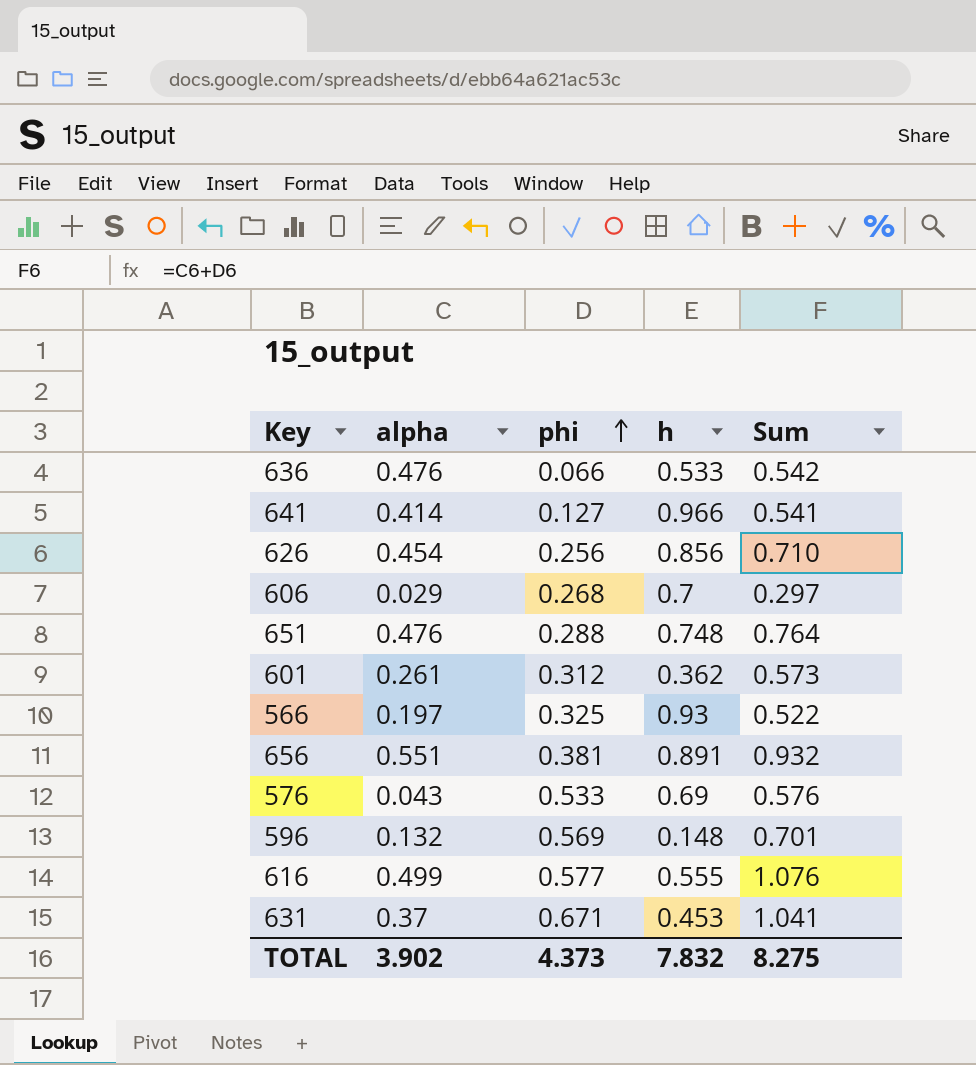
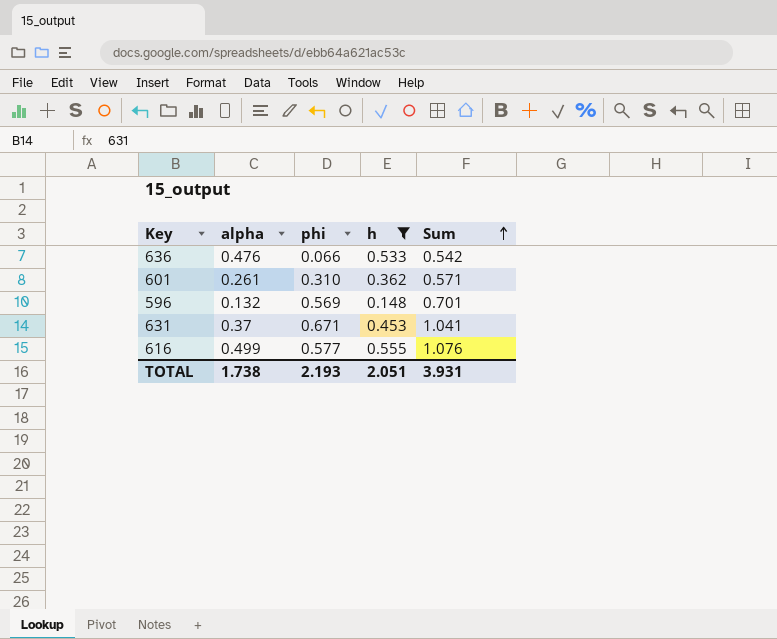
filter: none -> h <= 0.555
row order: phi ascending -> Sum ascending
601 | phi: 0.312 -> 0.310
601 | Sum: 0.573 -> 0.571
TOTAL | alpha: 3.902 -> 1.738
TOTAL | phi: 4.373 -> 2.193
TOTAL | h: 7.832 -> 2.051
TOTAL | Sum: 8.275 -> 3.931

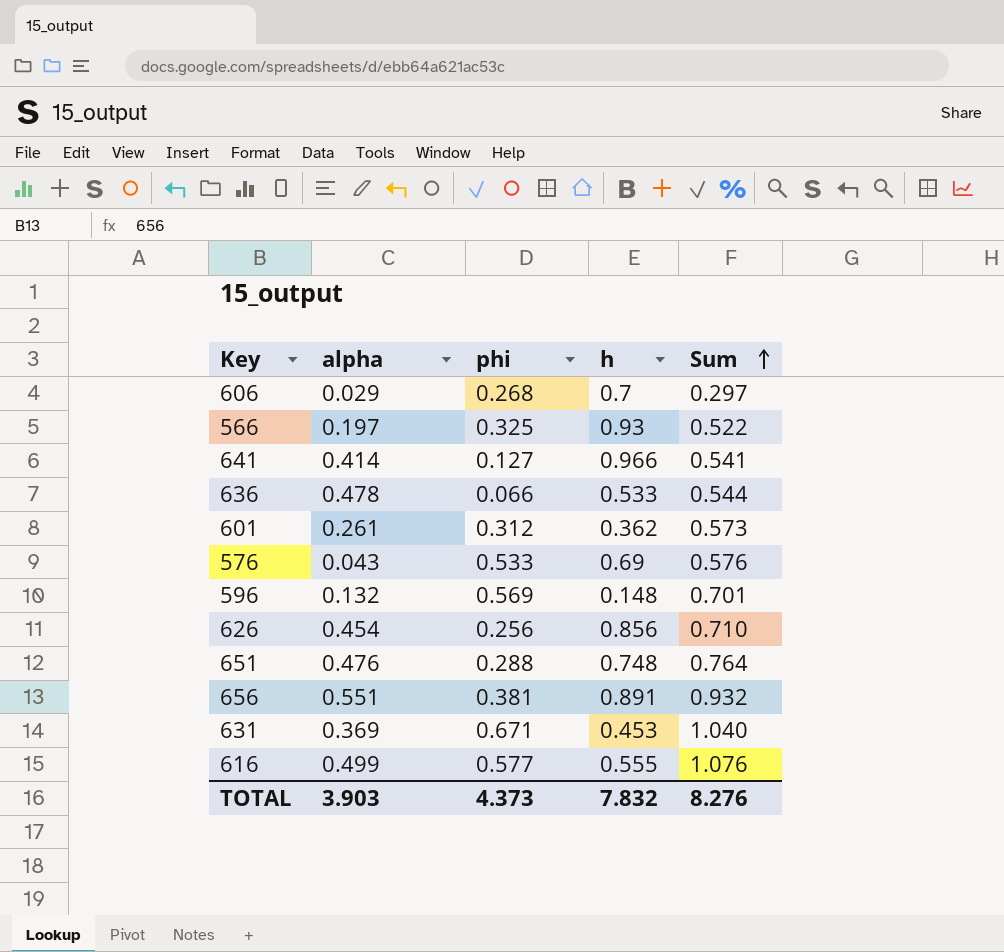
filter: h <= 0.555 -> none
636 | alpha: 0.476 -> 0.478
636 | Sum: 0.542 -> 0.544
601 | phi: 0.310 -> 0.312
601 | Sum: 0.571 -> 0.573
631 | alpha: 0.37 -> 0.369
631 | Sum: 1.041 -> 1.040
TOTAL | alpha: 1.738 -> 3.903
TOTAL | phi: 2.193 -> 4.373
TOTAL | h: 2.051 -> 7.832
TOTAL | Sum: 3.931 -> 8.276

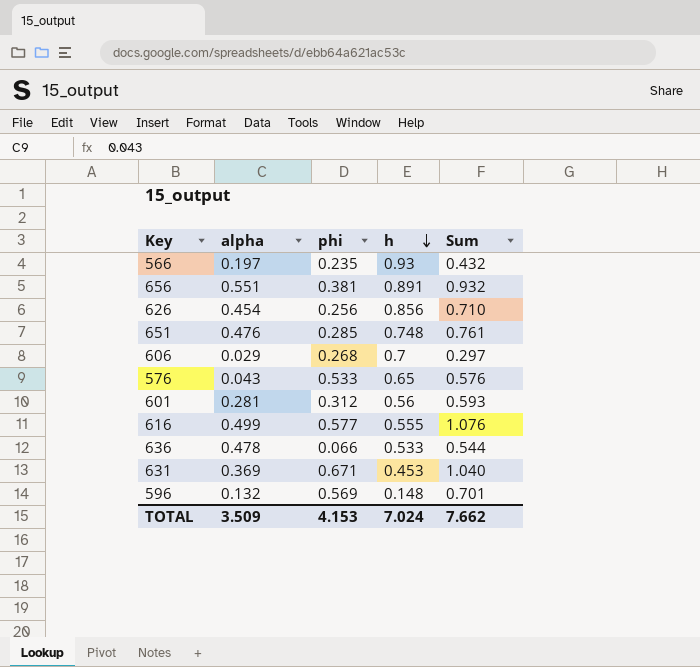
row order: Sum ascending -> h descending
row 641: 0.414 | 0.127 | 0.966 | 0.541 -> none
566 | phi: 0.325 -> 0.235
566 | Sum: 0.522 -> 0.432
651 | phi: 0.288 -> 0.285
651 | Sum: 0.764 -> 0.761
576 | h: 0.69 -> 0.65
601 | alpha: 0.261 -> 0.281
601 | h: 0.362 -> 0.56
601 | Sum: 0.573 -> 0.593
TOTAL | alpha: 3.903 -> 3.509
TOTAL | phi: 4.373 -> 4.153
TOTAL | h: 7.832 -> 7.024
TOTAL | Sum: 8.276 -> 7.662

